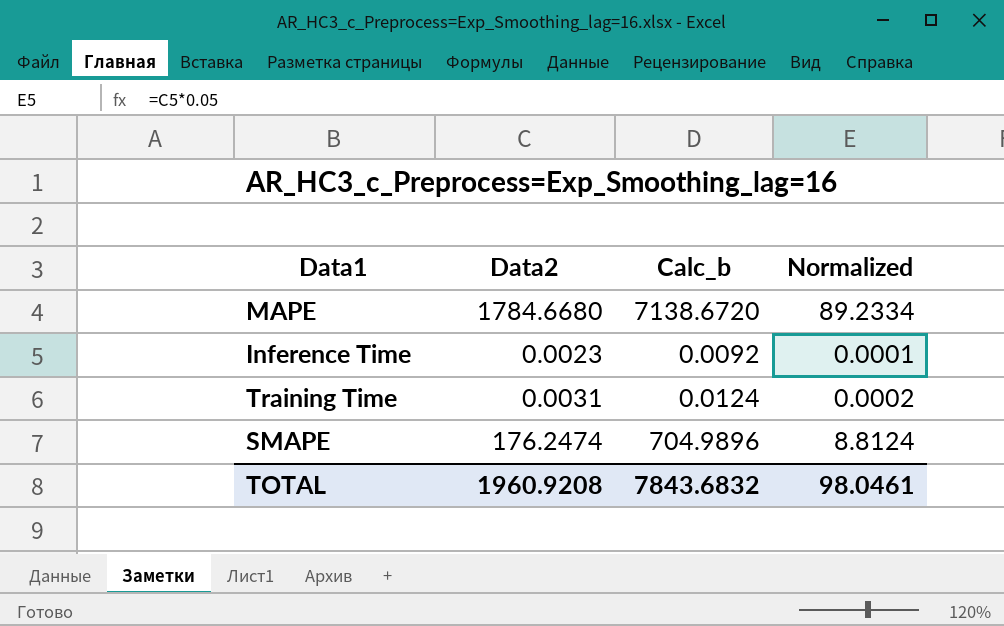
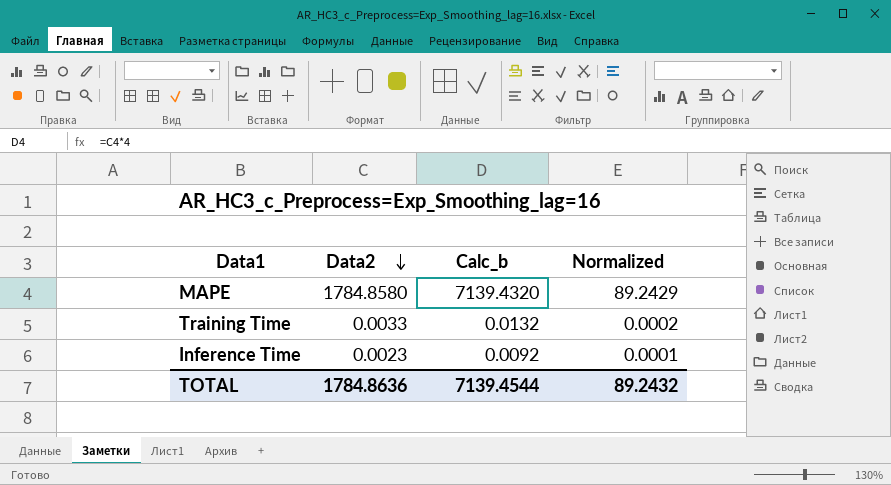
row order: none -> Data2 descending
row SMAPE: 176.2474 | 704.9896 | 8.8124 -> none
MAPE | Data2: 1784.6680 -> 1784.8580
MAPE | Calc_b: 7138.6720 -> 7139.4320
MAPE | Normalized: 89.2334 -> 89.2429
Training Time | Data2: 0.0031 -> 0.0033
Training Time | Calc_b: 0.0124 -> 0.0132
TOTAL | Data2: 1960.9208 -> 1784.8636
TOTAL | Calc_b: 7843.6832 -> 7139.4544
TOTAL | Normalized: 98.0461 -> 89.2432

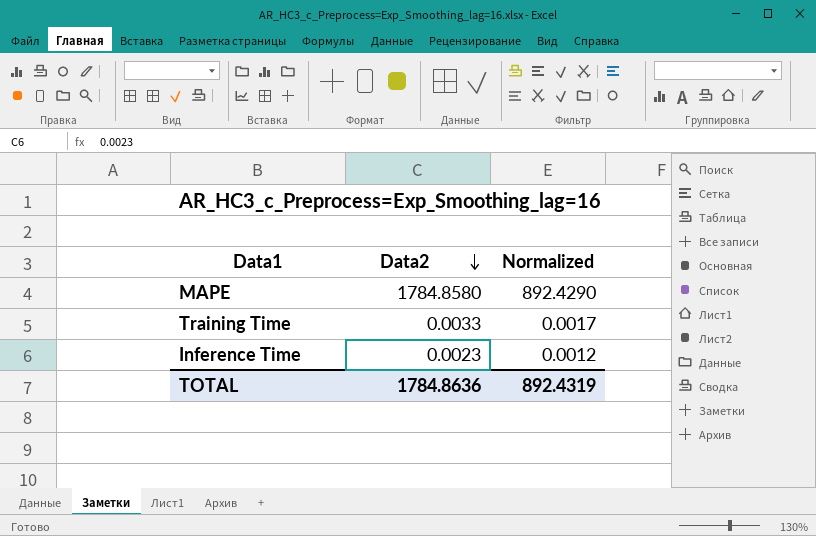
column Calc_b | formula: [Data2] * 4 -> none
column Normalized | formula: [Data2] * 0.05 -> [Data2] * 0.5
TOTAL | Normalized: 89.2432 -> 892.4319

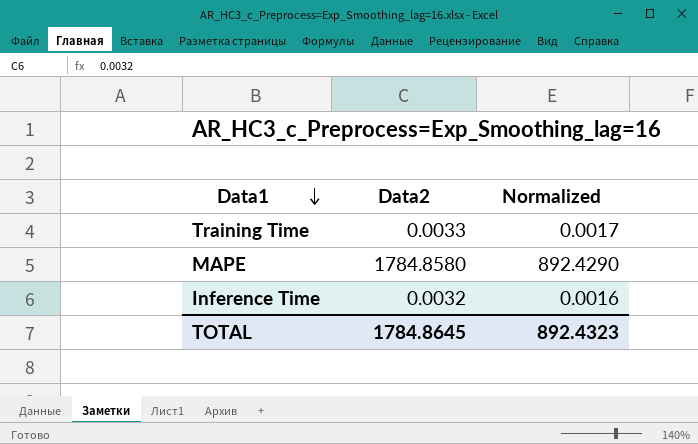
row order: Data2 descending -> Data1 descending
Inference Time | Data2: 0.0023 -> 0.0032
Inference Time | Normalized: 0.0012 -> 0.0016
TOTAL | Data2: 1784.8636 -> 1784.8645
TOTAL | Normalized: 892.4319 -> 892.4323

